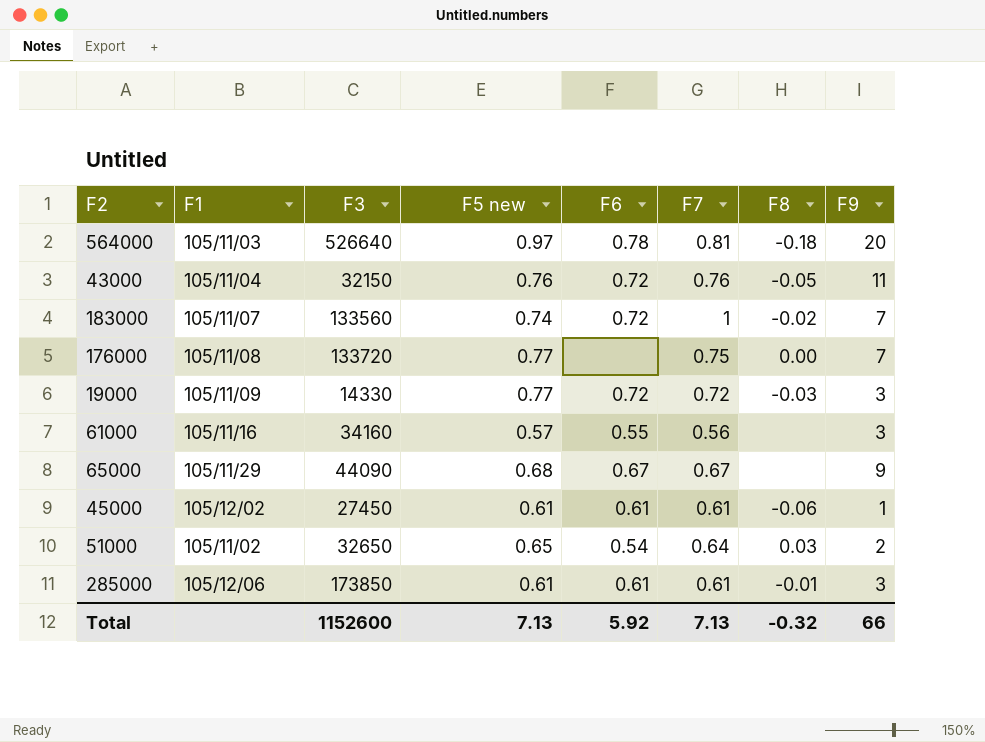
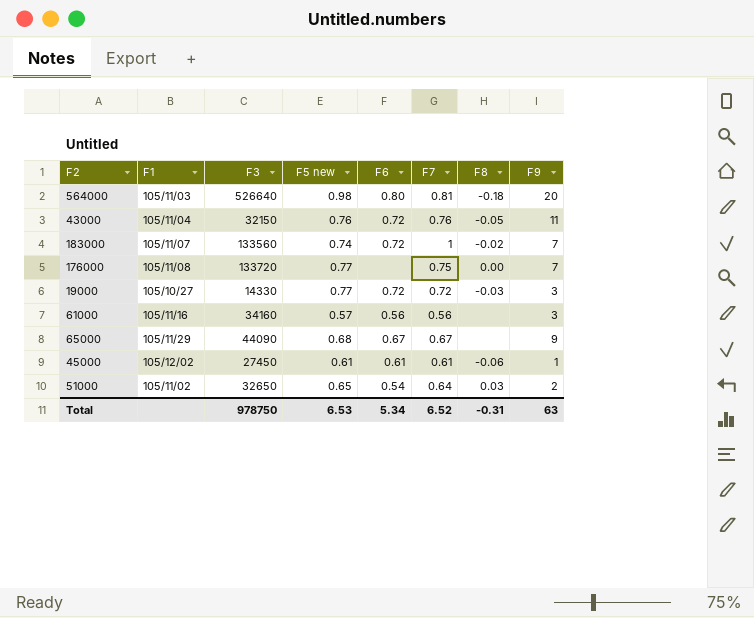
row 285000: 105/12/06 | 173850 | 0.61 | 0.61 | 0.61 | -0.01 | 3 -> none
564000 | F5 new: 0.97 -> 0.98
564000 | F6: 0.78 -> 0.80
19000 | F1: 105/11/09 -> 105/10/27
61000 | F6: 0.55 -> 0.56
Total | F3: 1152600 -> 978750
Total | F5 new: 7.13 -> 6.53
Total | F6: 5.92 -> 5.34
Total | F7: 7.13 -> 6.52
Total | F8: -0.32 -> -0.31
Total | F9: 66 -> 63

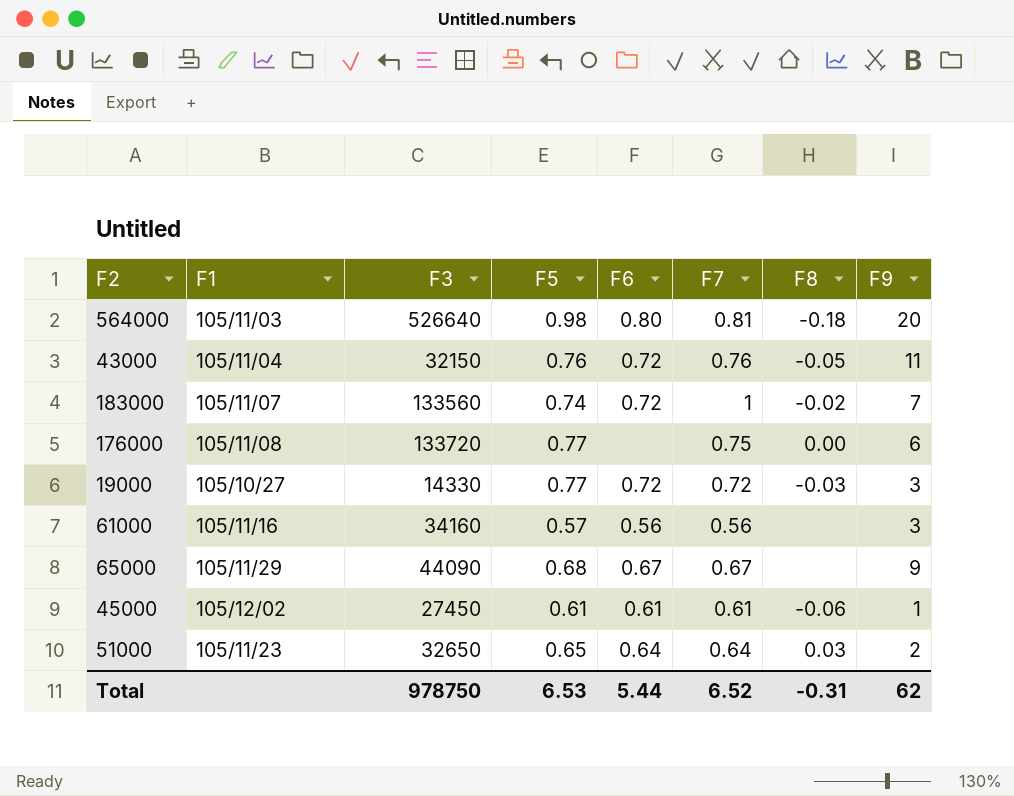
column name: F5 new -> F5
176000 | F9: 7 -> 6
51000 | F1: 105/11/02 -> 105/11/23
51000 | F6: 0.54 -> 0.64
Total | F6: 5.34 -> 5.44
Total | F9: 63 -> 62

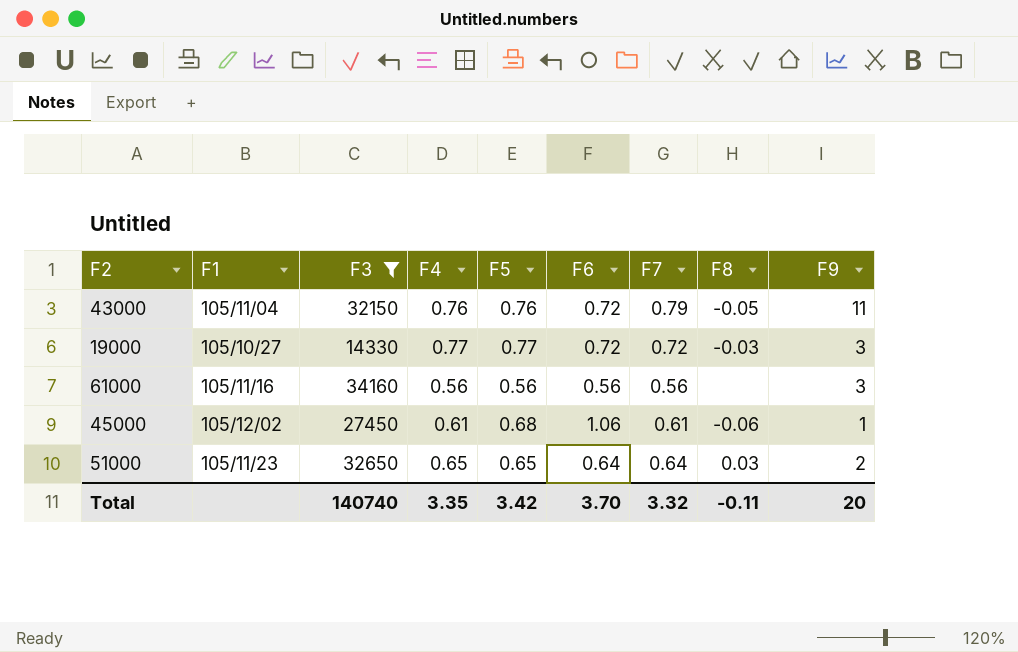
filter: none -> F3 <= 34160
column F4 | position: none -> 4
43000 | F7: 0.76 -> 0.79
61000 | F5: 0.57 -> 0.56
45000 | F5: 0.61 -> 0.68
45000 | F6: 0.61 -> 1.06
Total | F3: 978750 -> 140740
Total | F5: 6.53 -> 3.42
Total | F6: 5.44 -> 3.70
Total | F7: 6.52 -> 3.32
Total | F8: -0.31 -> -0.11
Total | F9: 62 -> 20

